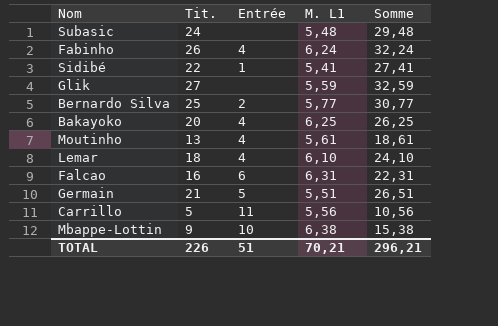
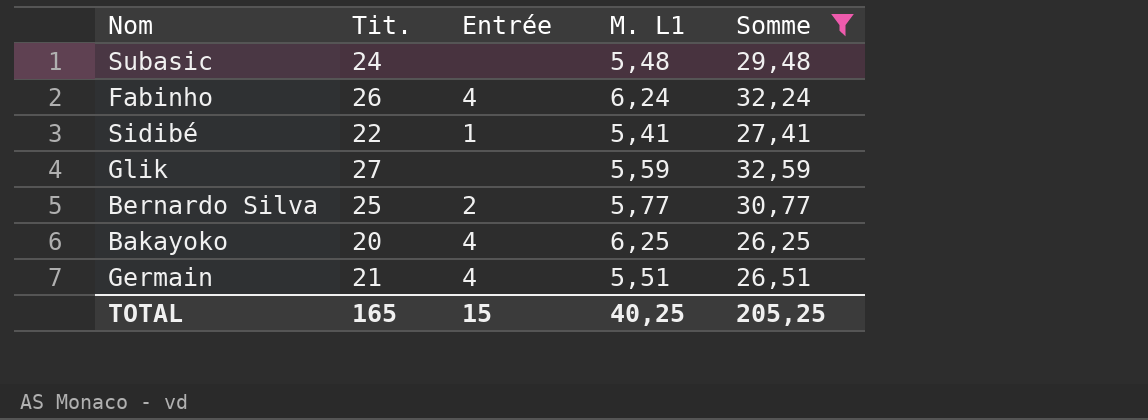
filter: none -> Somme >= 26,25
Germain | Entrée: 5 -> 4
TOTAL | Tit.: 226 -> 165
TOTAL | Entrée: 51 -> 15
TOTAL | M. L1: 70,21 -> 40,25
TOTAL | Somme: 296,21 -> 205,25

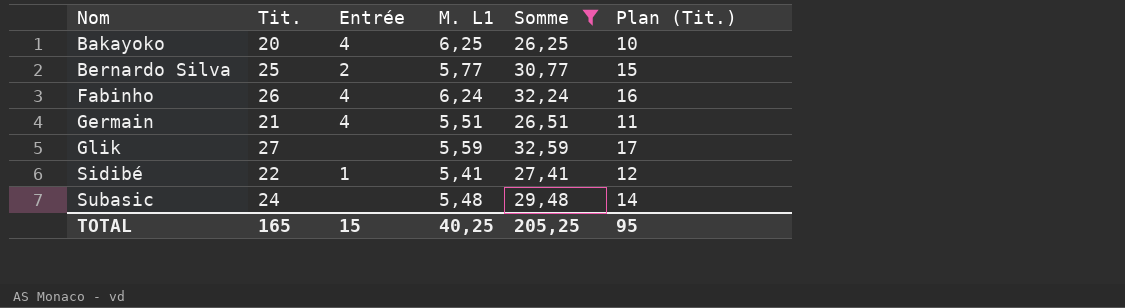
row order: none -> Nom ascending
column Plan (Tit.) | formula: none -> [Tit.] - 10

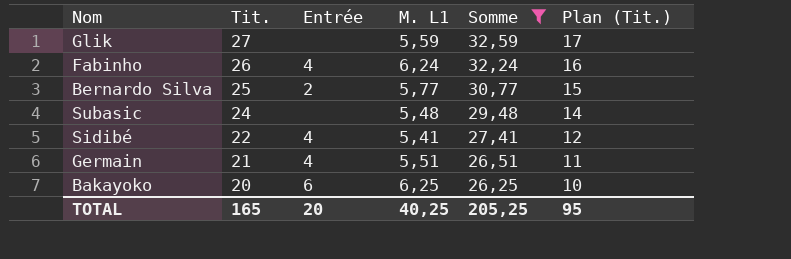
row order: Nom ascending -> Tit. descending
Sidibé | Entrée: 1 -> 4
Bakayoko | Entrée: 4 -> 6
TOTAL | Entrée: 15 -> 20

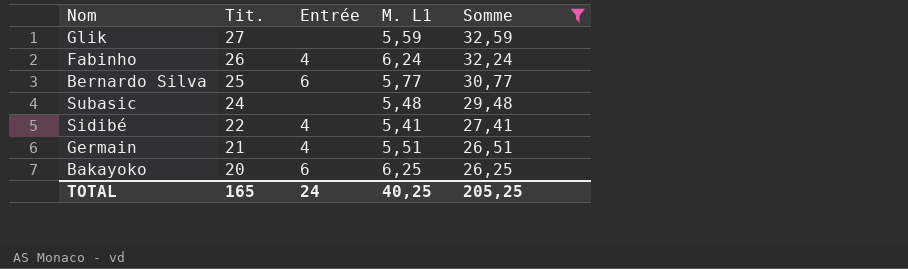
column Plan (Tit.) | formula: [Tit.] - 10 -> none
Bernardo Silva | Entrée: 2 -> 6
TOTAL | Entrée: 20 -> 24

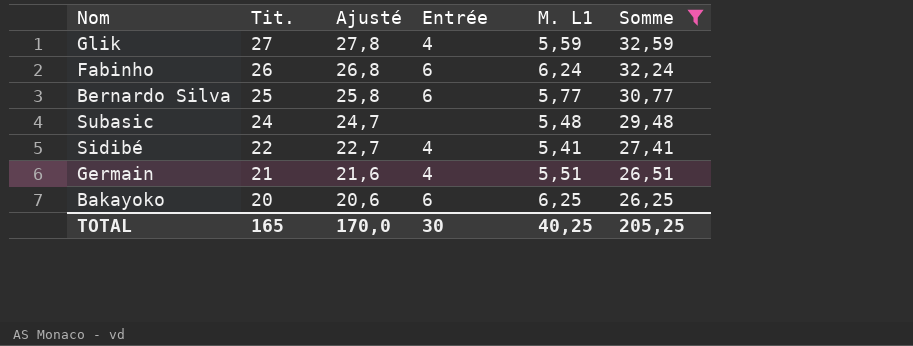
column Ajusté | formula: none -> [Tit.] * 1,03
Glik | Entrée: none -> 4
Fabinho | Entrée: 4 -> 6
TOTAL | Entrée: 24 -> 30

